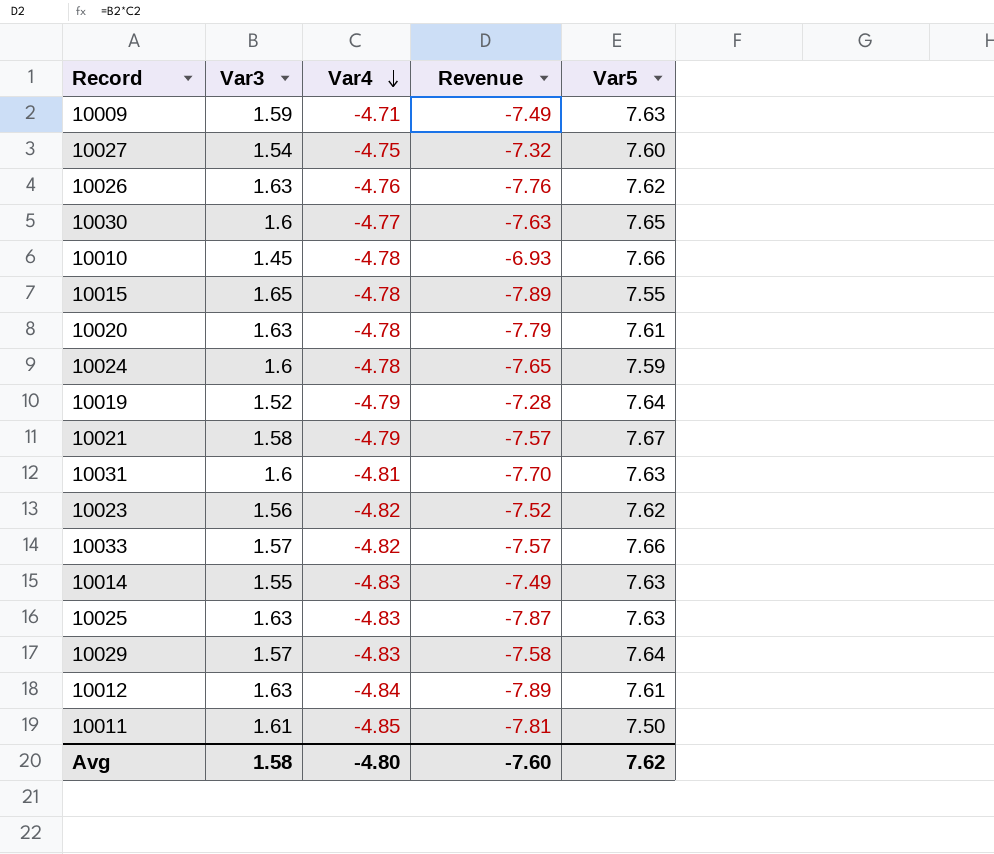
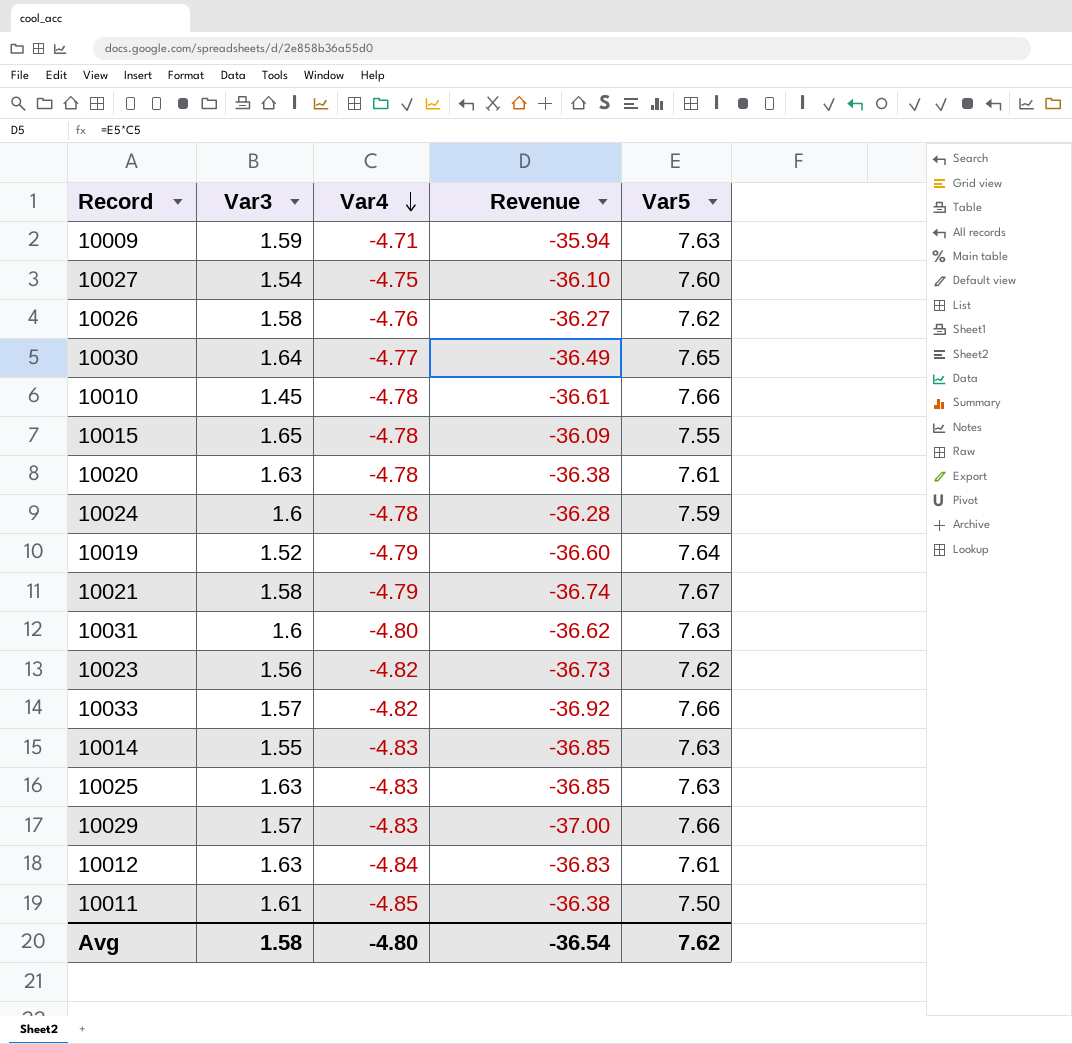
column Revenue | formula: [Var3] * [Var4] -> [Var4] * [Var5]
10026 | Var3: 1.63 -> 1.58
10030 | Var3: 1.6 -> 1.64
10031 | Var4: -4.81 -> -4.80
10029 | Var5: 7.64 -> 7.66
Avg | Revenue: -7.60 -> -36.54

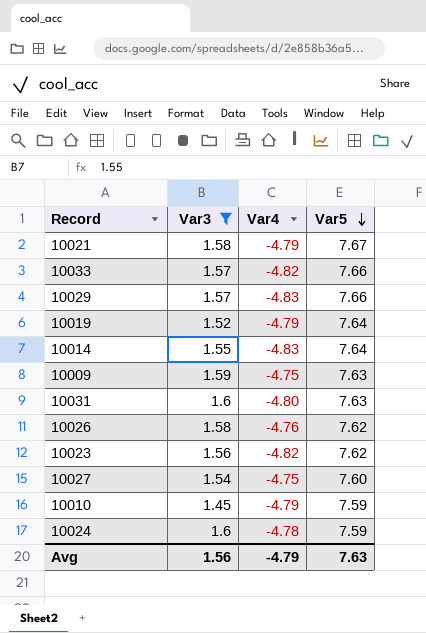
filter: none -> Var3 <= 1.6
row order: Var4 descending -> Var5 descending
column Revenue | formula: [Var4] * [Var5] -> none
10014 | Var5: 7.63 -> 7.64
10009 | Var4: -4.71 -> -4.75
10010 | Var4: -4.78 -> -4.79
10010 | Var5: 7.66 -> 7.59
Avg | Var3: 1.58 -> 1.56
Avg | Var4: -4.80 -> -4.79
Avg | Var5: 7.62 -> 7.63

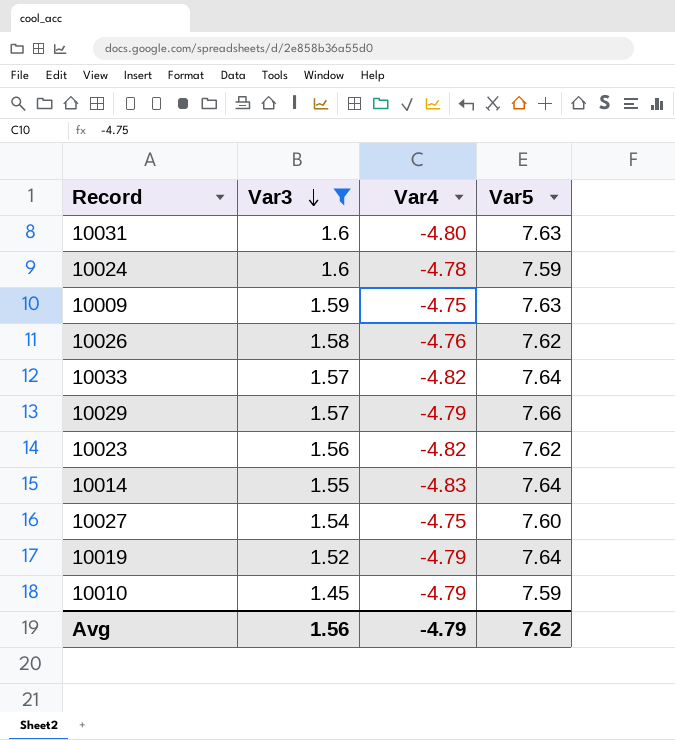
row order: Var5 descending -> Var3 descending
row 10021: 1.58 | -4.79 | 7.67 -> none
10033 | Var5: 7.66 -> 7.64
10029 | Var4: -4.83 -> -4.79
Avg | Var5: 7.63 -> 7.62

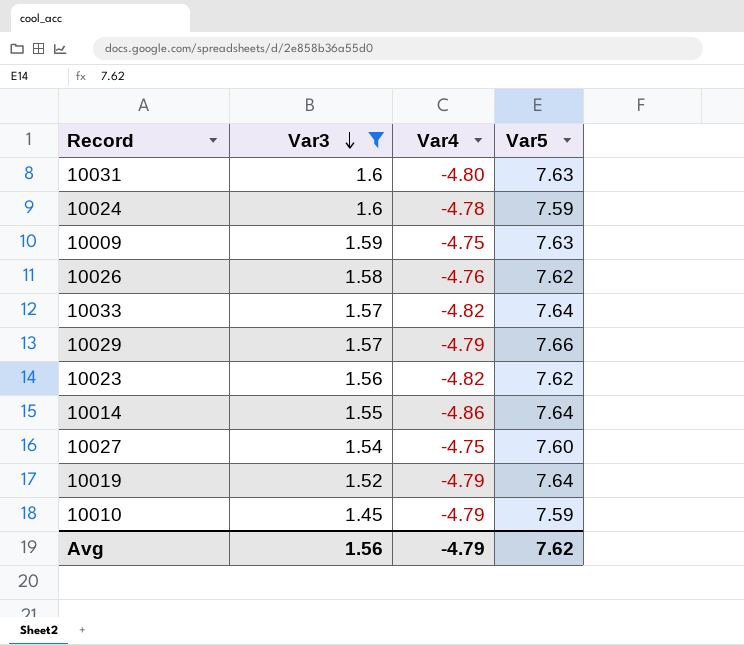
10014 | Var4: -4.83 -> -4.86

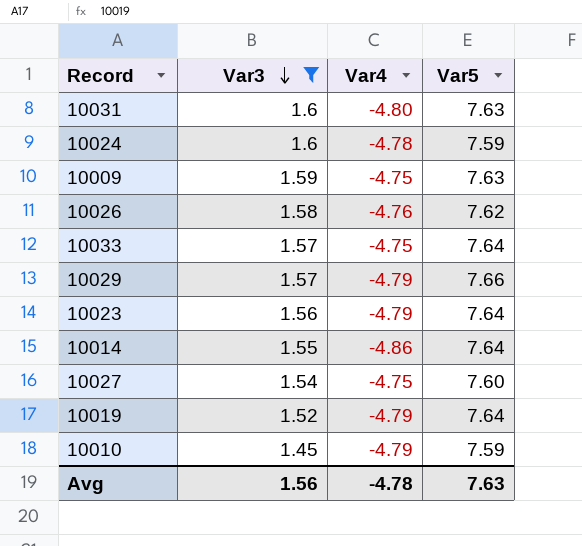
10033 | Var4: -4.82 -> -4.75
10023 | Var4: -4.82 -> -4.79
10023 | Var5: 7.62 -> 7.64
Avg | Var4: -4.79 -> -4.78
Avg | Var5: 7.62 -> 7.63

